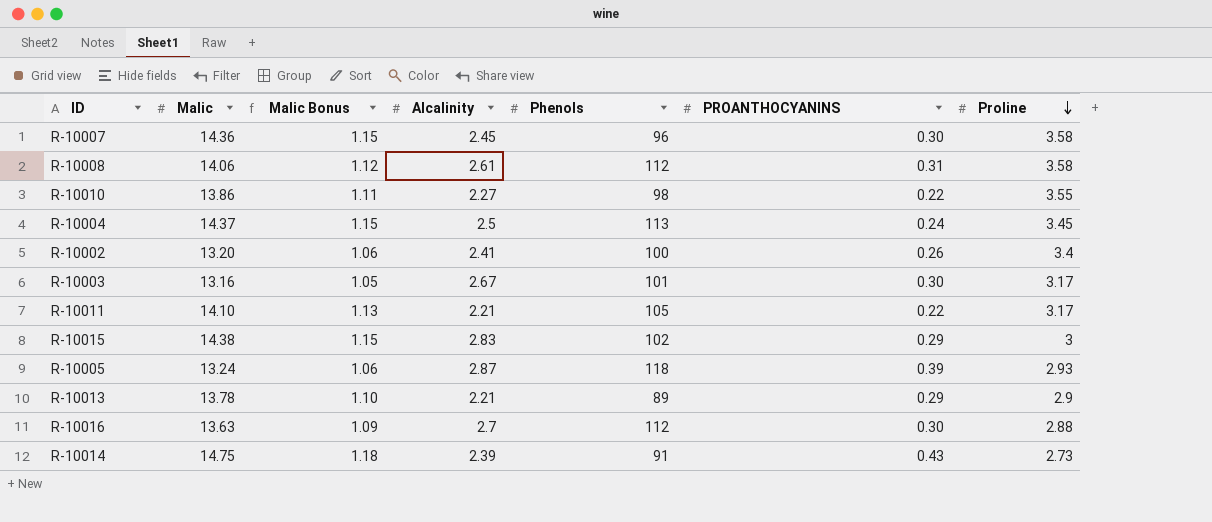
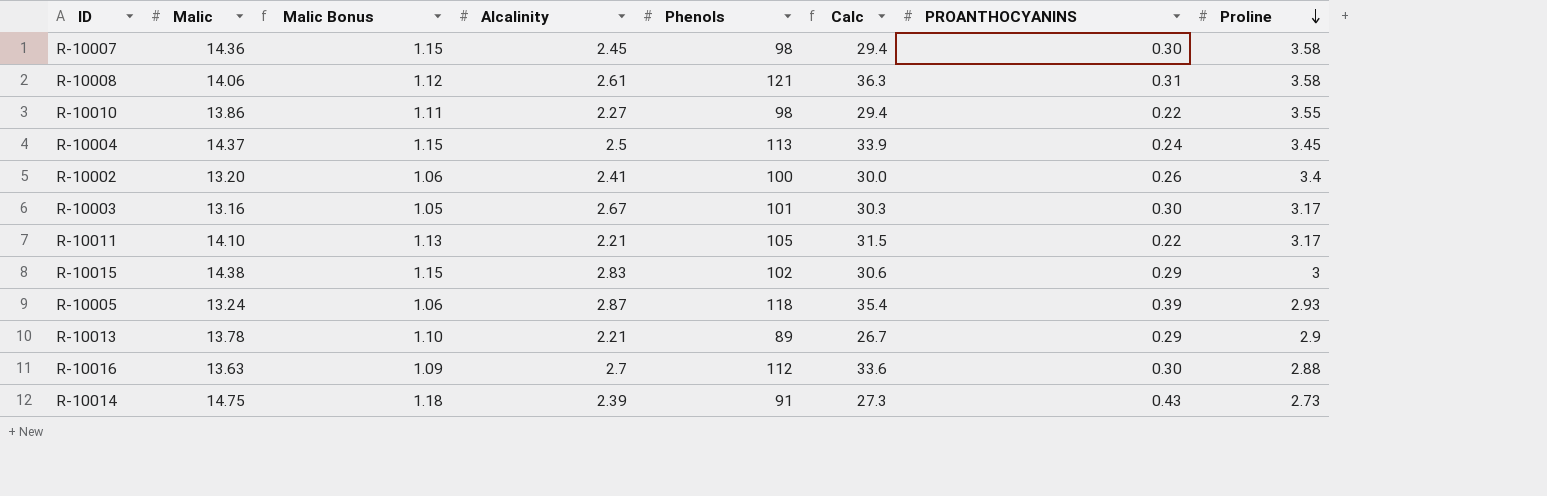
column Calc | formula: none -> [Phenols] * 0.3
R-10007 | Phenols: 96 -> 98
R-10008 | Phenols: 112 -> 121

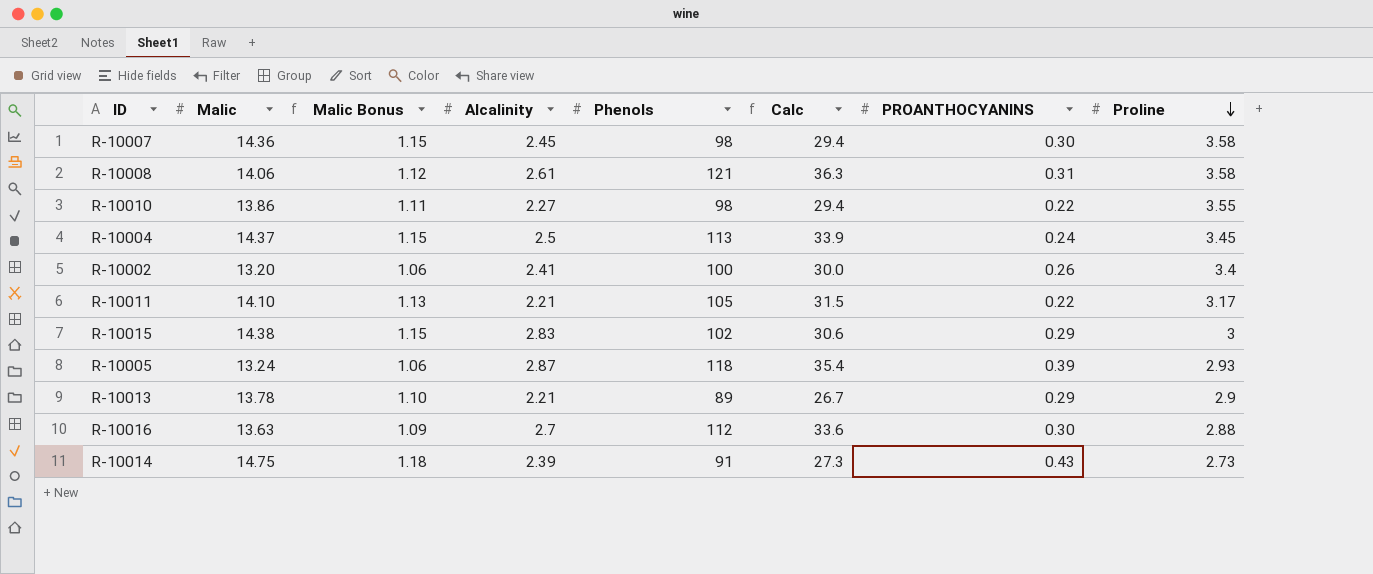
row R-10003: 13.16 | 1.05 | 2.67 | 101 | 30.3 | 0.30 | 3.17 -> none

